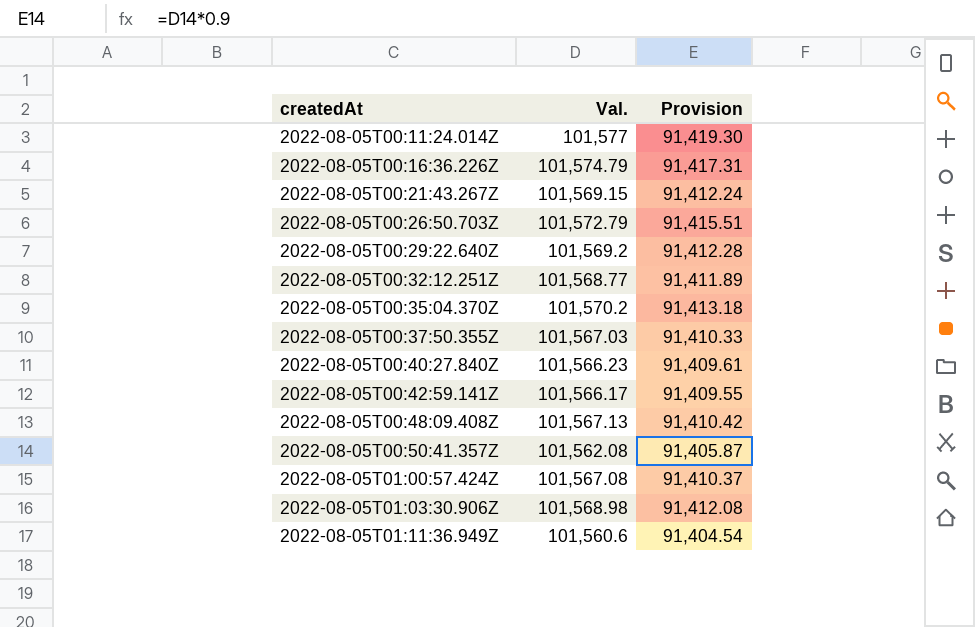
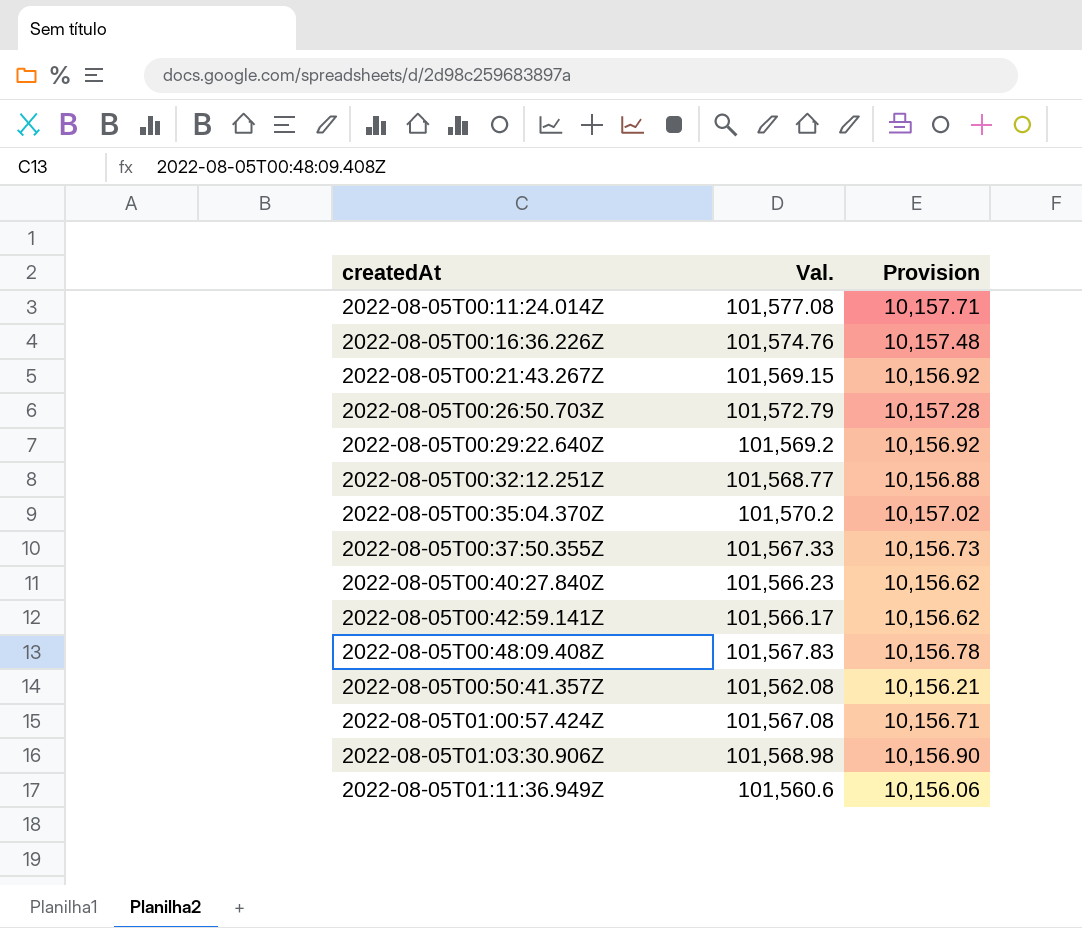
column Provision | formula: [Val.] * 0.9 -> [Val.] * 0.1
2022-08-05T00:11:24.014Z | Val.: 101,577 -> 101,577.08
2022-08-05T00:16:36.226Z | Val.: 101,574.79 -> 101,574.76
2022-08-05T00:37:50.355Z | Val.: 101,567.03 -> 101,567.33
2022-08-05T00:48:09.408Z | Val.: 101,567.13 -> 101,567.83

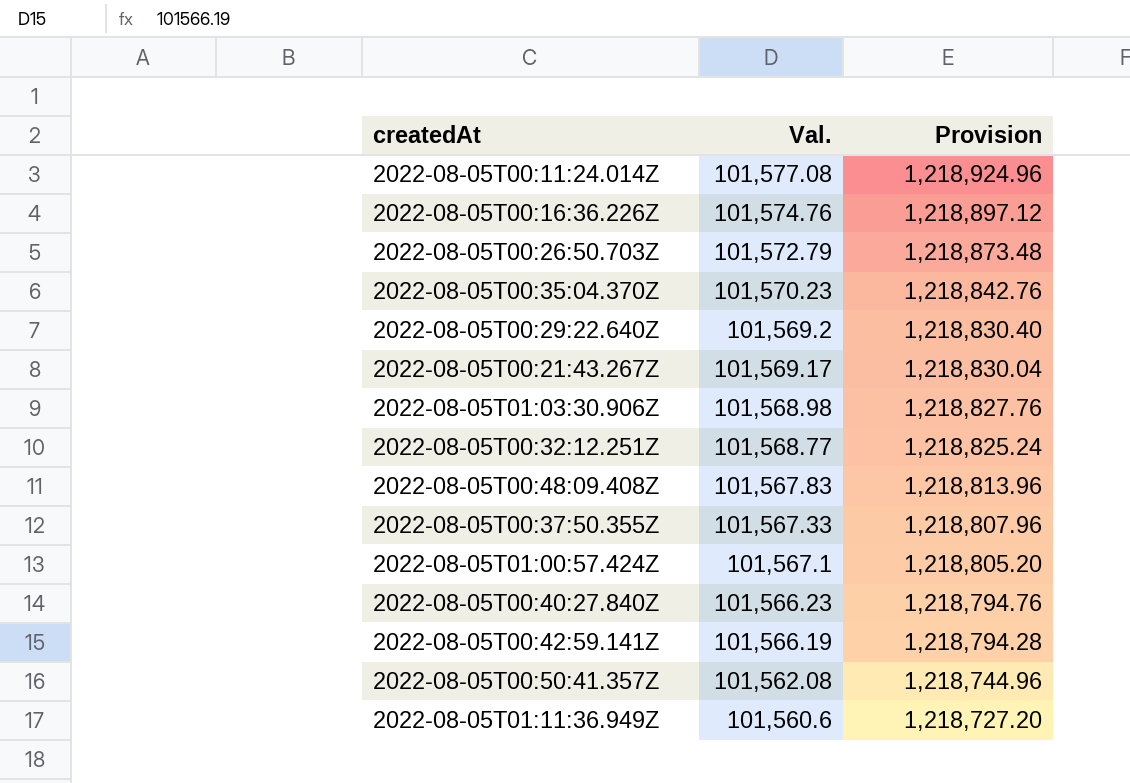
row order: createdAt ascending -> Val. descending
column Provision | formula: [Val.] * 0.1 -> [Val.] * 12
2022-08-05T00:35:04.370Z | Val.: 101,570.2 -> 101,570.23
2022-08-05T00:21:43.267Z | Val.: 101,569.15 -> 101,569.17
2022-08-05T01:00:57.424Z | Val.: 101,567.08 -> 101,567.1
2022-08-05T00:42:59.141Z | Val.: 101,566.17 -> 101,566.19

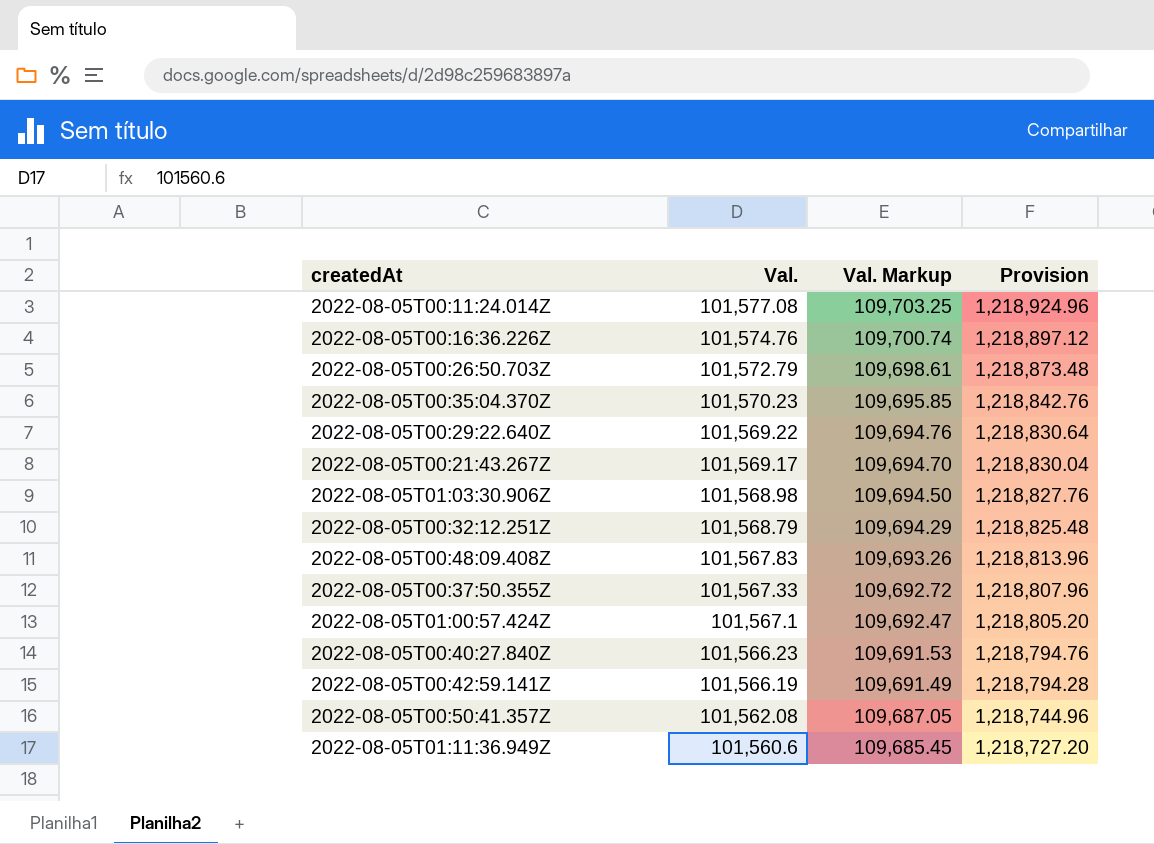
column Val. Markup | formula: none -> [Val.] * 1.08
2022-08-05T00:29:22.640Z | Val.: 101,569.2 -> 101,569.22
2022-08-05T00:29:22.640Z | Provision: 1,218,830.40 -> 1,218,830.64
2022-08-05T00:32:12.251Z | Val.: 101,568.77 -> 101,568.79
2022-08-05T00:32:12.251Z | Provision: 1,218,825.24 -> 1,218,825.48

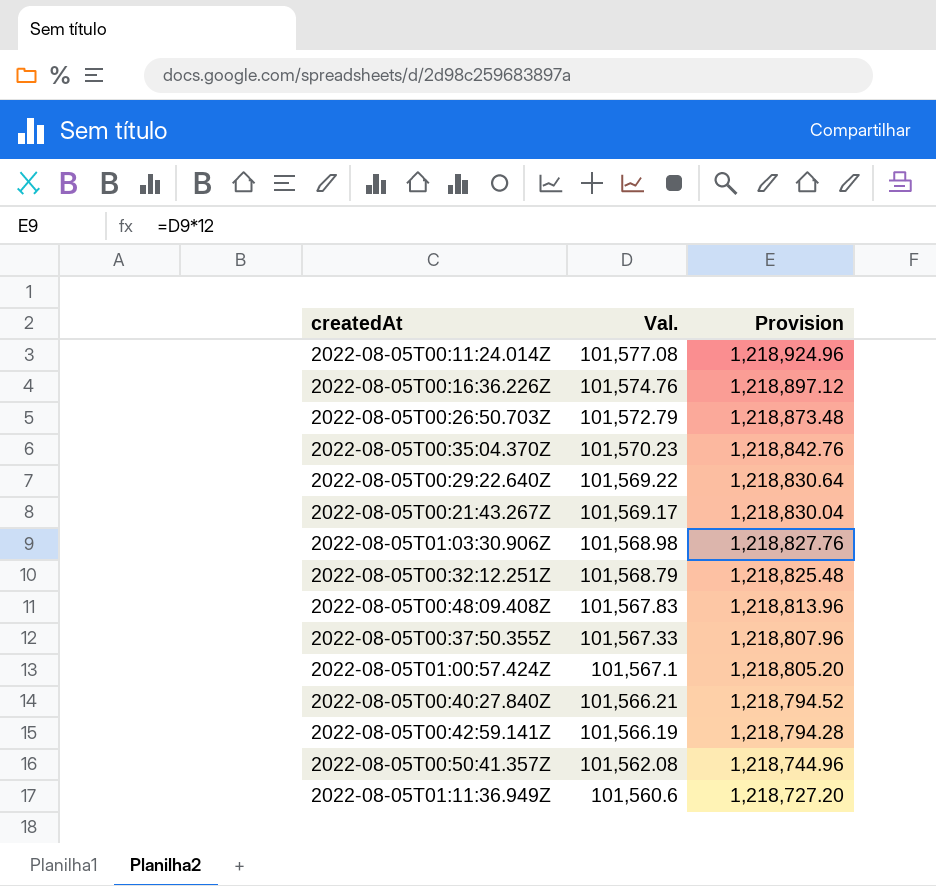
column Val. Markup | formula: [Val.] * 1.08 -> none
2022-08-05T00:40:27.840Z | Val.: 101,566.23 -> 101,566.21
2022-08-05T00:40:27.840Z | Provision: 1,218,794.76 -> 1,218,794.52

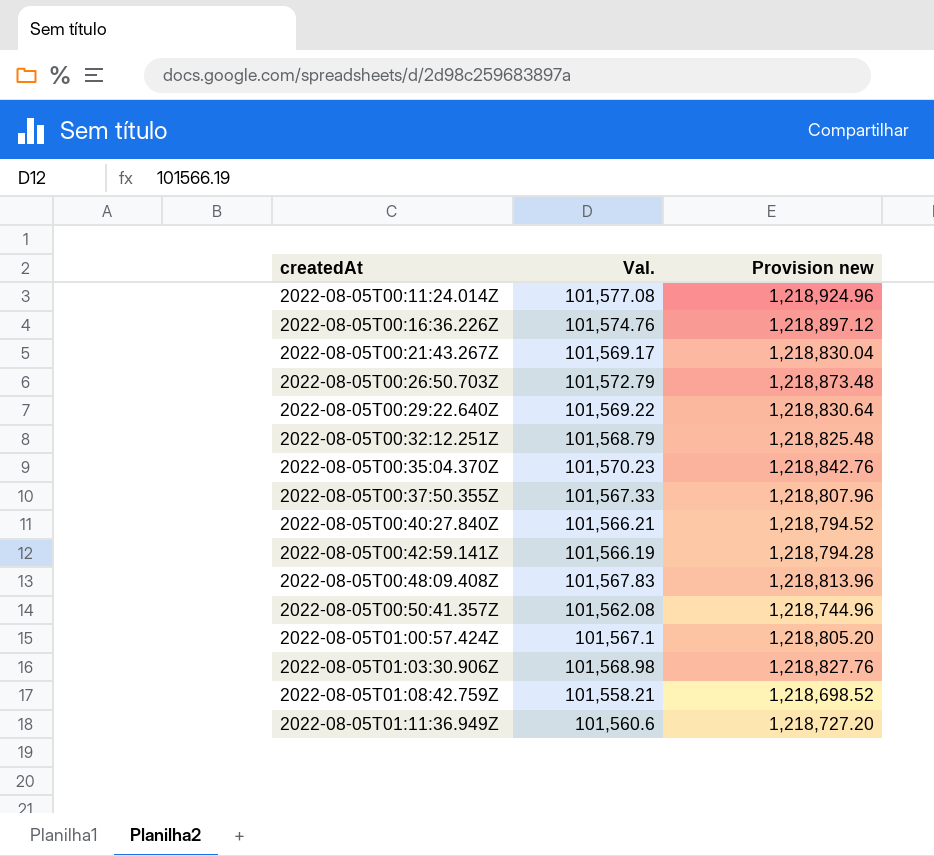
row order: Val. descending -> createdAt ascending
column name: Provision -> Provision new
row 2022-08-05T01:08:42.759Z: none -> 101,558.21 | 1,218,698.52

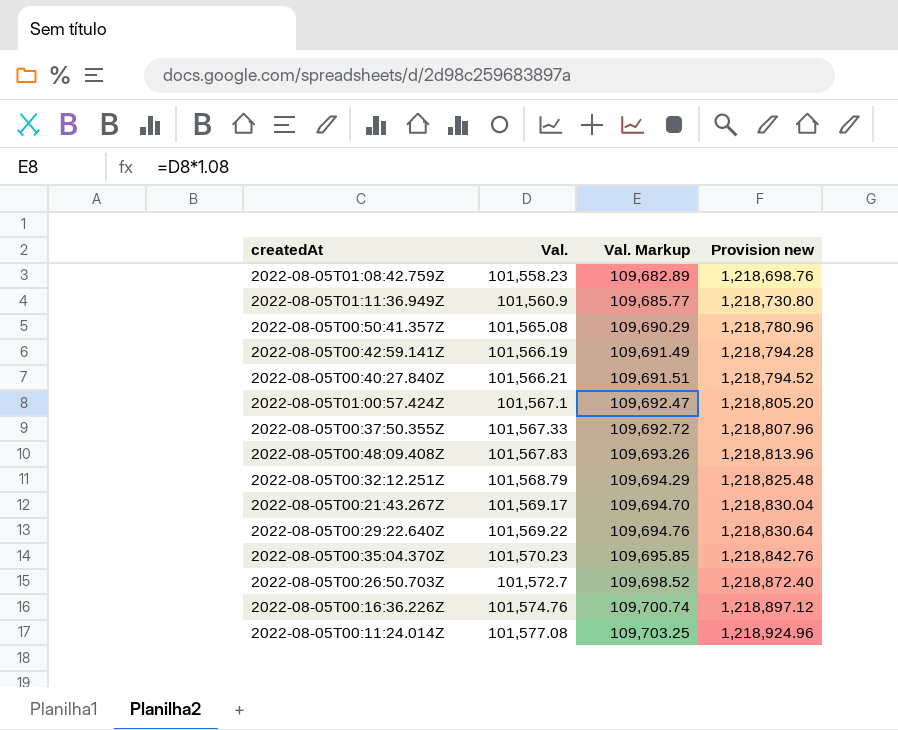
row order: createdAt ascending -> Val. ascending
column Val. Markup | formula: none -> [Val.] * 1.08
row 2022-08-05T01:03:30.906Z: 101,568.98 | 1,218,827.76 -> none
2022-08-05T01:08:42.759Z | Val.: 101,558.21 -> 101,558.23
2022-08-05T01:08:42.759Z | Provision new: 1,218,698.52 -> 1,218,698.76
2022-08-05T01:11:36.949Z | Val.: 101,560.6 -> 101,560.9
2022-08-05T01:11:36.949Z | Provision new: 1,218,727.20 -> 1,218,730.80
2022-08-05T00:50:41.357Z | Val.: 101,562.08 -> 101,565.08
2022-08-05T00:50:41.357Z | Provision new: 1,218,744.96 -> 1,218,780.96
2022-08-05T00:26:50.703Z | Val.: 101,572.79 -> 101,572.7
2022-08-05T00:26:50.703Z | Provision new: 1,218,873.48 -> 1,218,872.40

